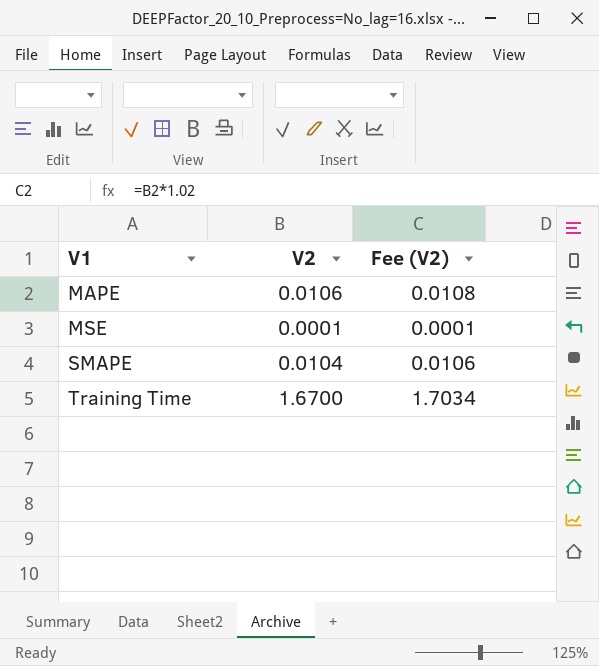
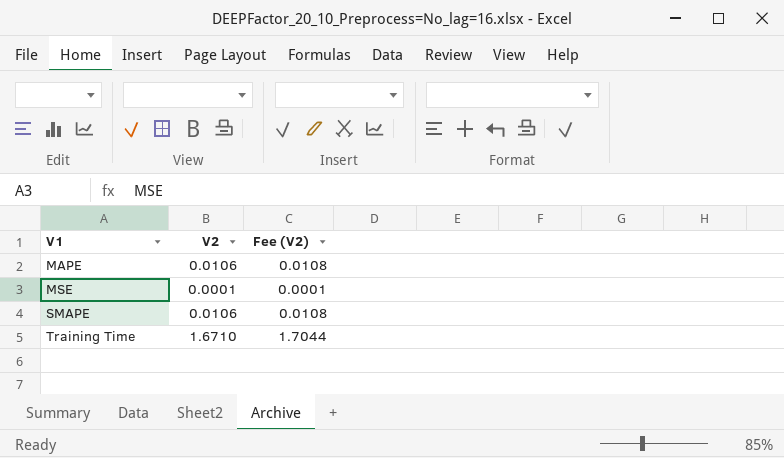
SMAPE | V2: 0.0104 -> 0.0106
SMAPE | Fee (V2): 0.0106 -> 0.0108
Training Time | V2: 1.6700 -> 1.6710
Training Time | Fee (V2): 1.7034 -> 1.7044

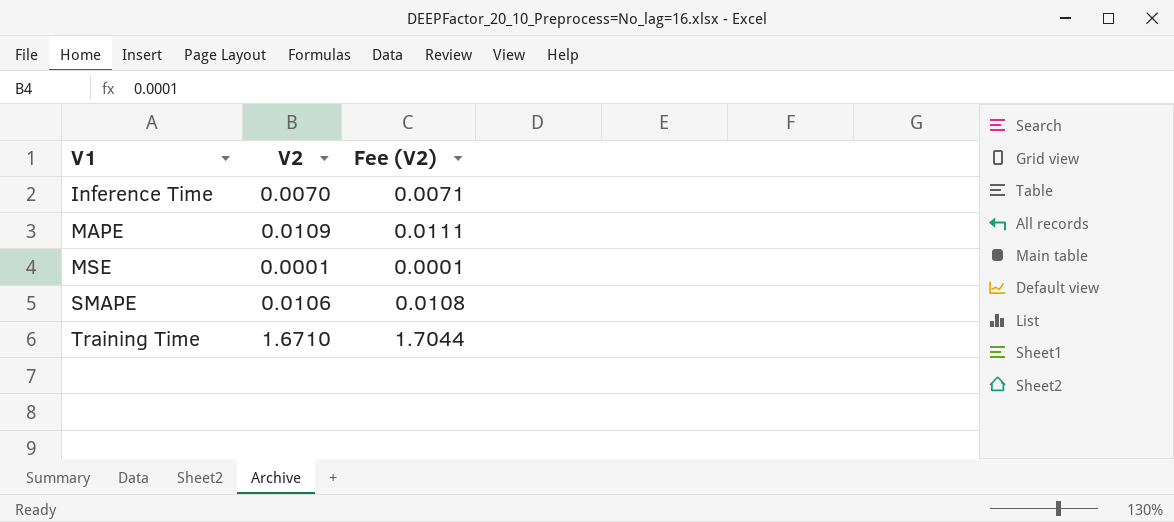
row Inference Time: none -> 0.0070 | 0.0071
MAPE | V2: 0.0106 -> 0.0109
MAPE | Fee (V2): 0.0108 -> 0.0111

